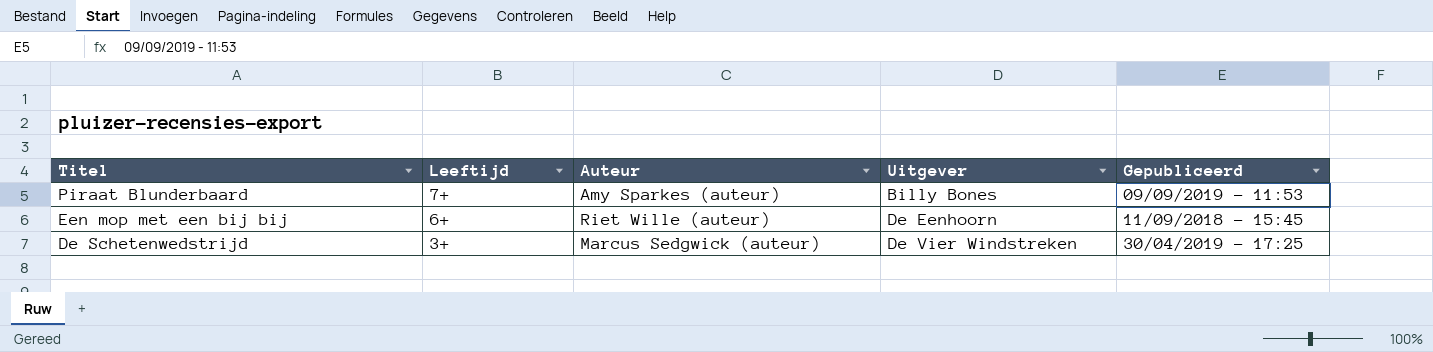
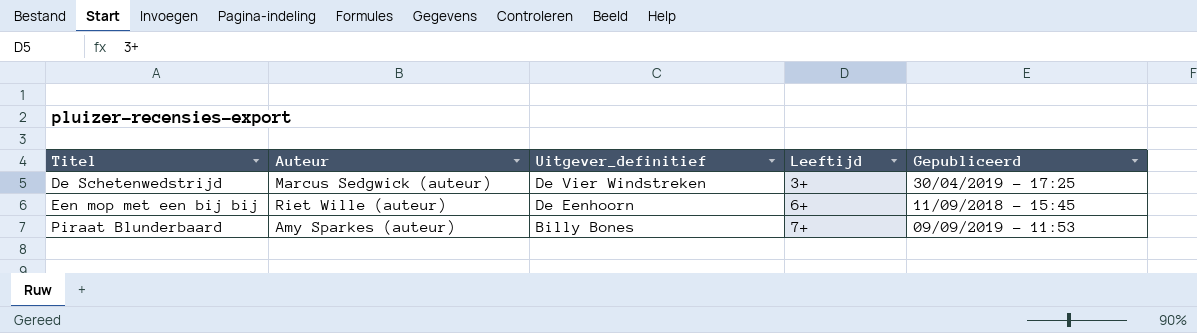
row order: Titel descending -> Titel ascending
column name: Uitgever -> Uitgever_definitief
column Leeftijd | position: 2 -> 4

